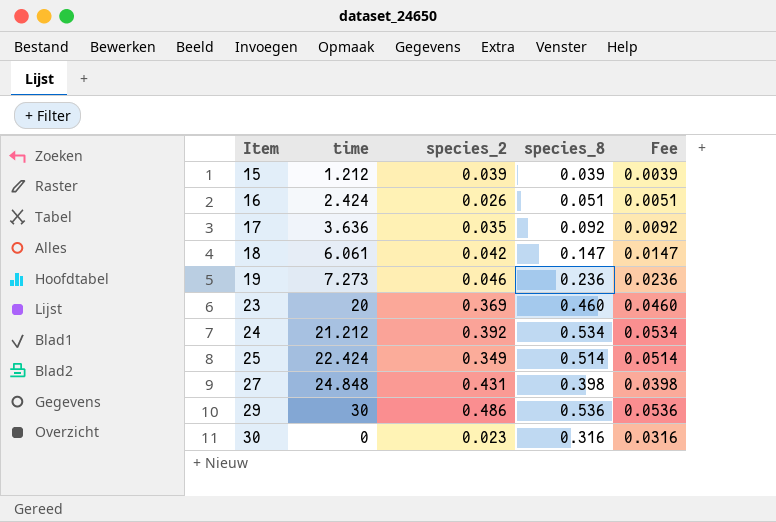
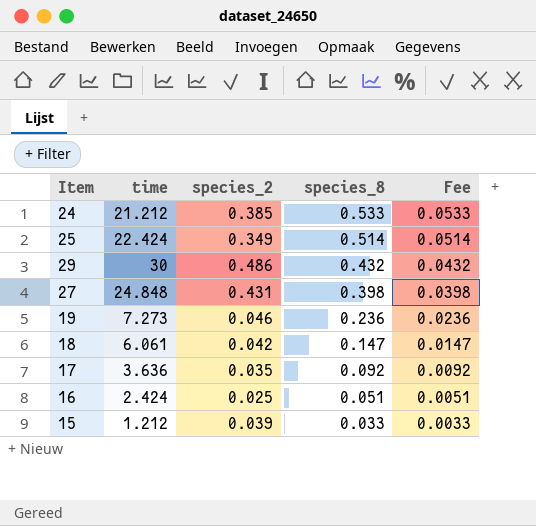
row order: Item ascending -> species_8 descending
row 23: 20 | 0.369 | 0.460 | 0.0460 -> none
row 30: 0 | 0.023 | 0.316 | 0.0316 -> none
24 | species_2: 0.392 -> 0.385
24 | species_8: 0.534 -> 0.533
24 | Fee: 0.0534 -> 0.0533
29 | species_8: 0.536 -> 0.432
29 | Fee: 0.0536 -> 0.0432
16 | species_2: 0.026 -> 0.025
15 | species_8: 0.039 -> 0.033
15 | Fee: 0.0039 -> 0.0033

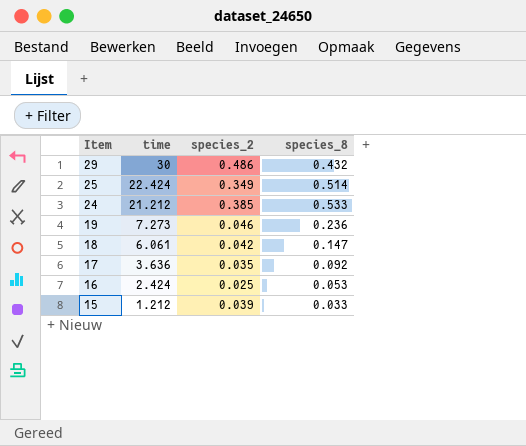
row order: species_8 descending -> Item descending
column Fee | formula: [species_8] * 0.1 -> none
row 27: 24.848 | 0.431 | 0.398 | 0.0398 -> none
16 | species_8: 0.051 -> 0.053

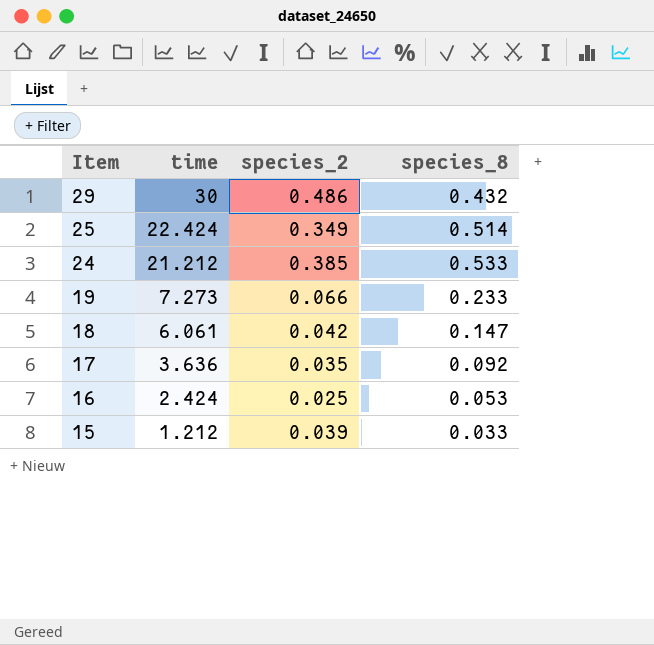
19 | species_2: 0.046 -> 0.066
19 | species_8: 0.236 -> 0.233

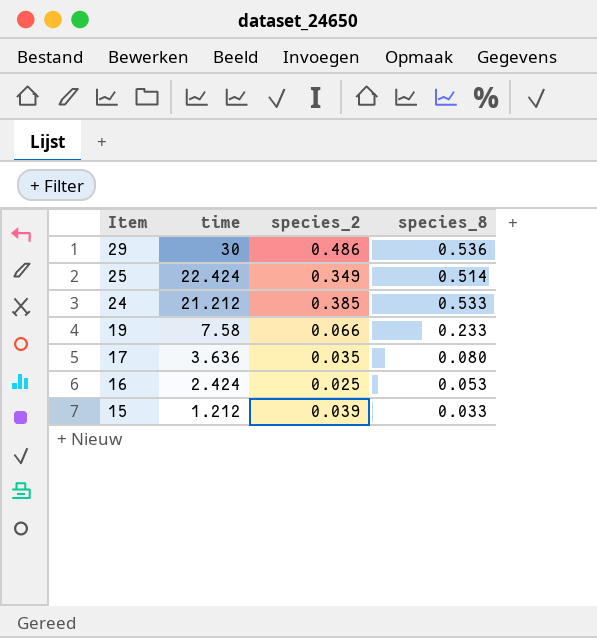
row 18: 6.061 | 0.042 | 0.147 -> none
29 | species_8: 0.432 -> 0.536
19 | time: 7.273 -> 7.58
17 | species_8: 0.092 -> 0.080

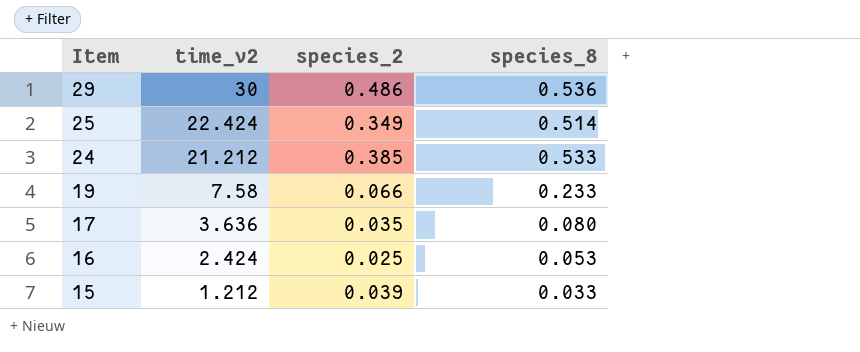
column name: time -> time_v2

